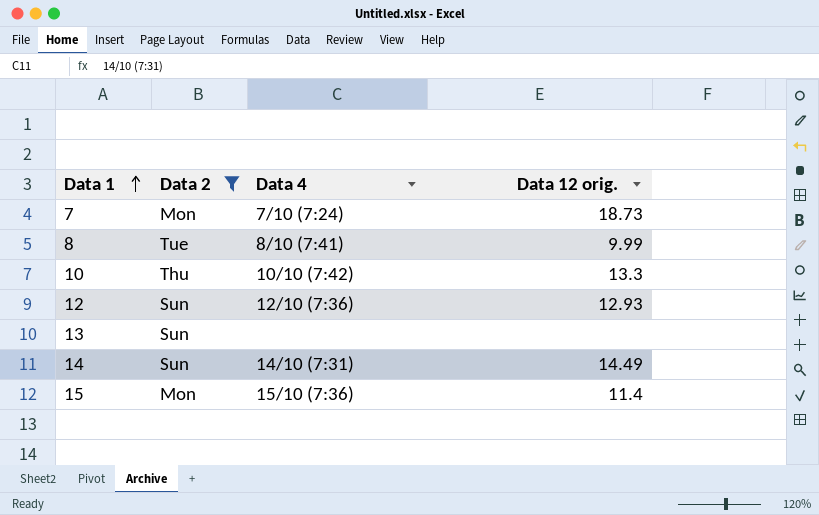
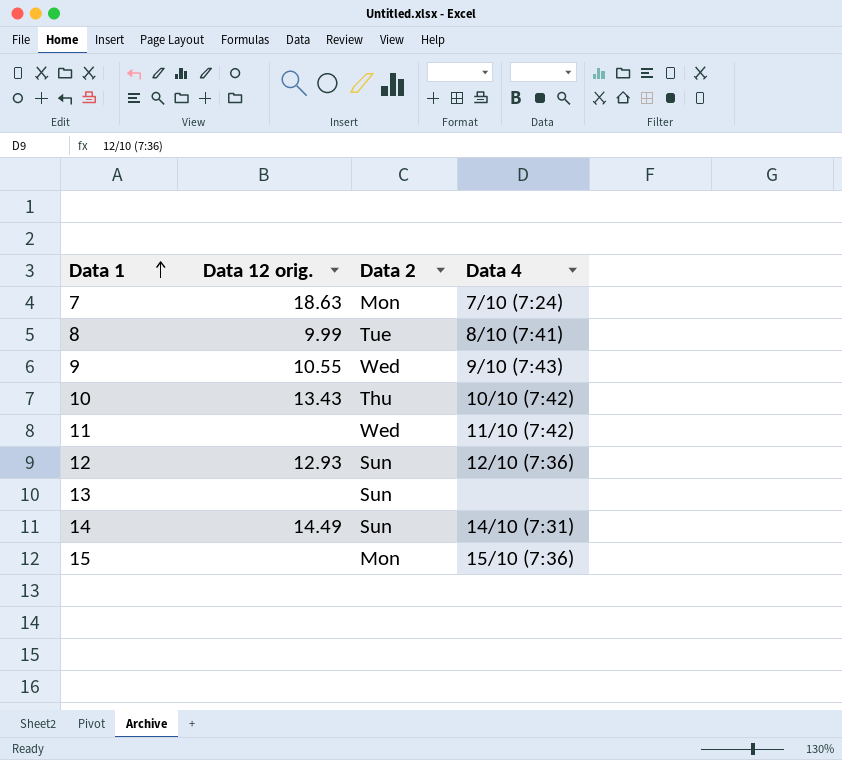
filter: Data 2 != Wed -> none
column Data 12 orig. | position: 4 -> 2
7 | Data 12 orig.: 18.73 -> 18.63
10 | Data 12 orig.: 13.3 -> 13.43
15 | Data 12 orig.: 11.4 -> none

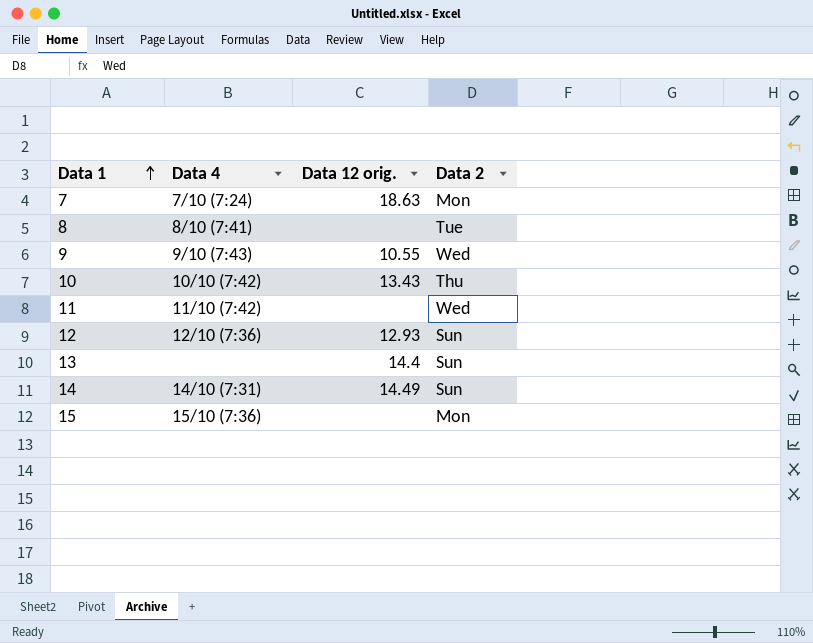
column Data 4 | position: 4 -> 2
8 | Data 12 orig.: 9.99 -> none
13 | Data 12 orig.: none -> 14.4

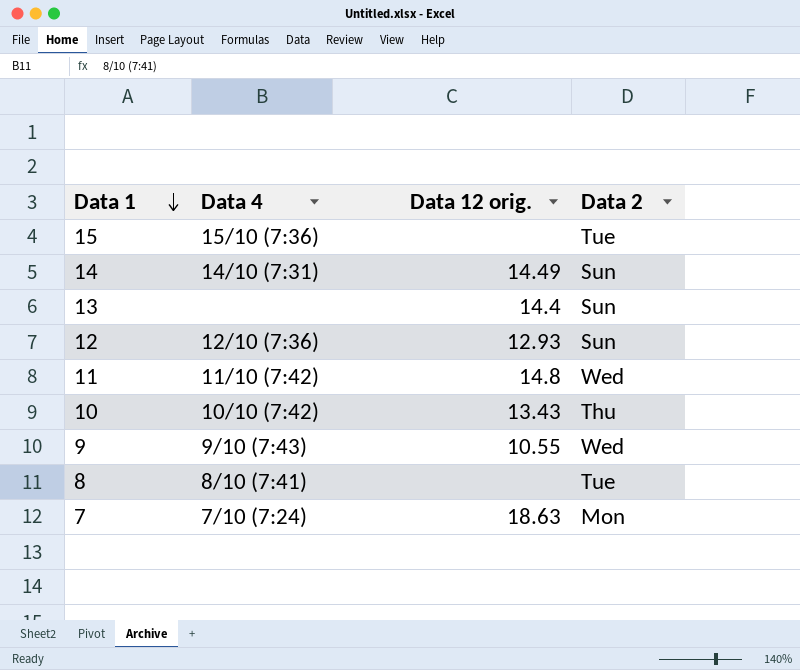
row order: Data 1 ascending -> Data 1 descending
15 | Data 2: Mon -> Tue
11 | Data 12 orig.: none -> 14.8

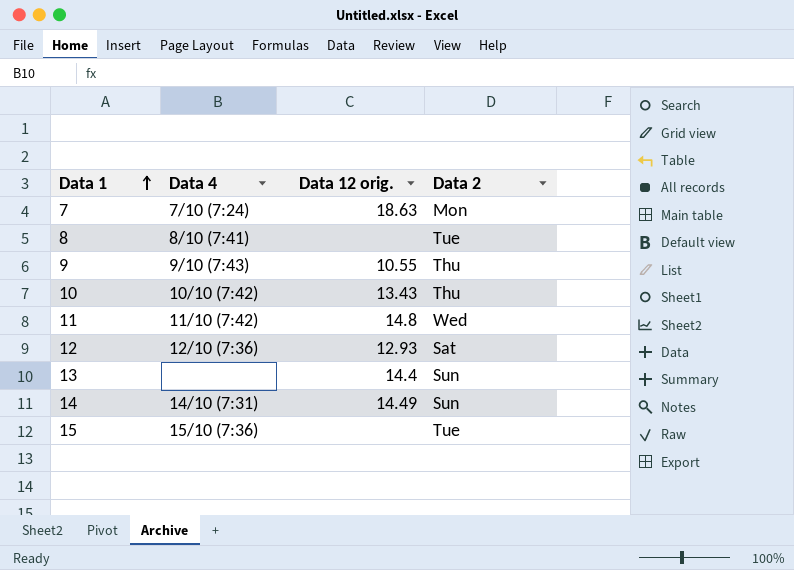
row order: Data 1 descending -> Data 1 ascending
9 | Data 2: Wed -> Thu
12 | Data 2: Sun -> Sat

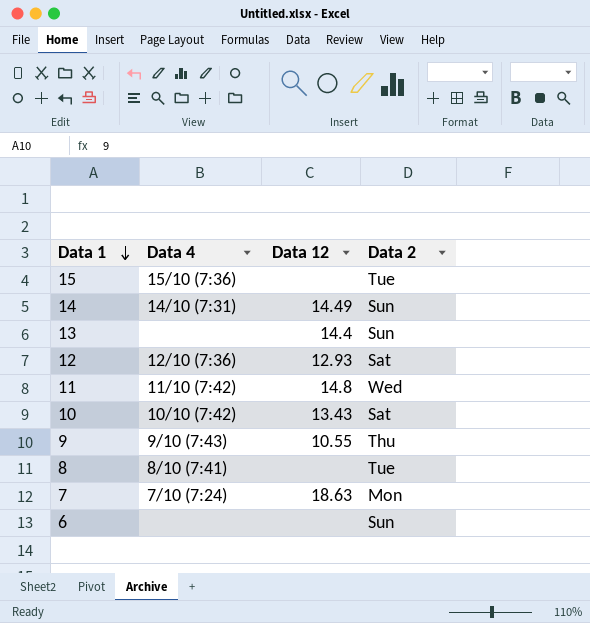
row order: Data 1 ascending -> Data 1 descending
column name: Data 12 orig. -> Data 12
10 | Data 2: Thu -> Sat
row 6: none -> none | none | Sun

